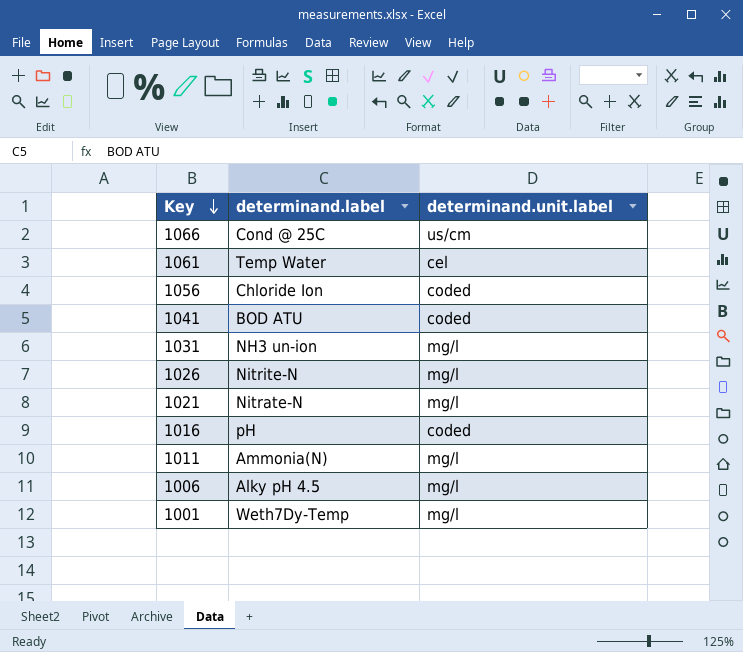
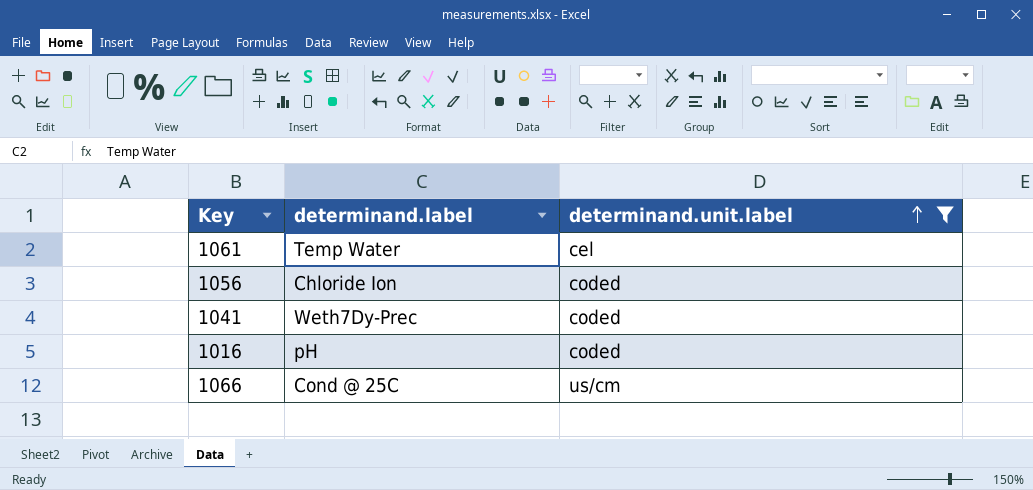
filter: none -> determinand.unit.label != mg/l
row order: Key descending -> determinand.unit.label ascending
1041 | determinand.label: BOD ATU -> Weth7Dy-Prec

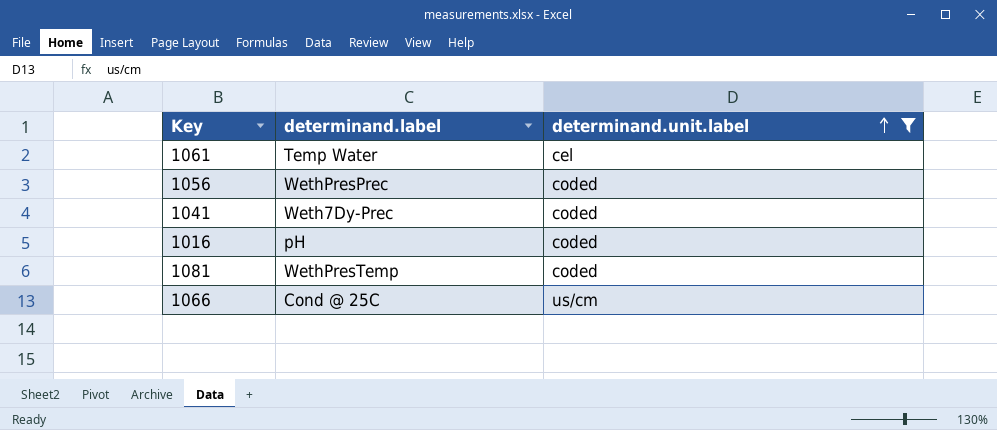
1056 | determinand.label: Chloride Ion -> WethPresPrec
row 1081: none -> WethPresTemp | coded

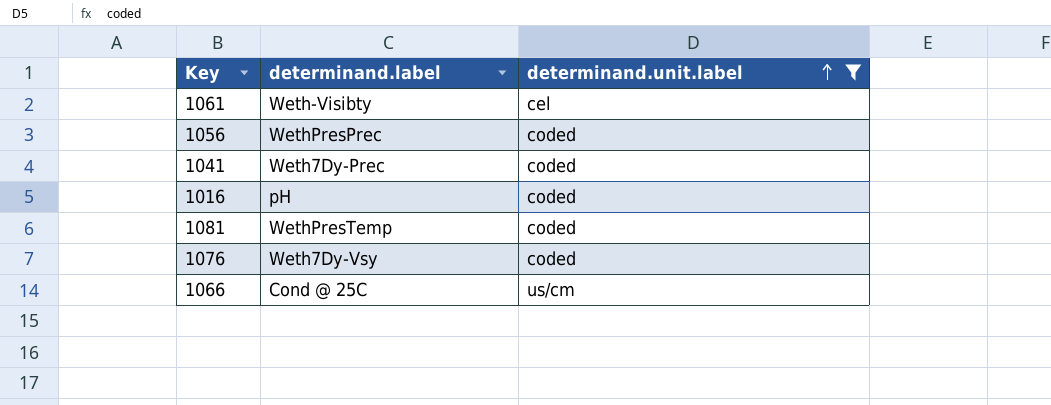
1061 | determinand.label: Temp Water -> Weth-Visibty
row 1076: none -> Weth7Dy-Vsy | coded

